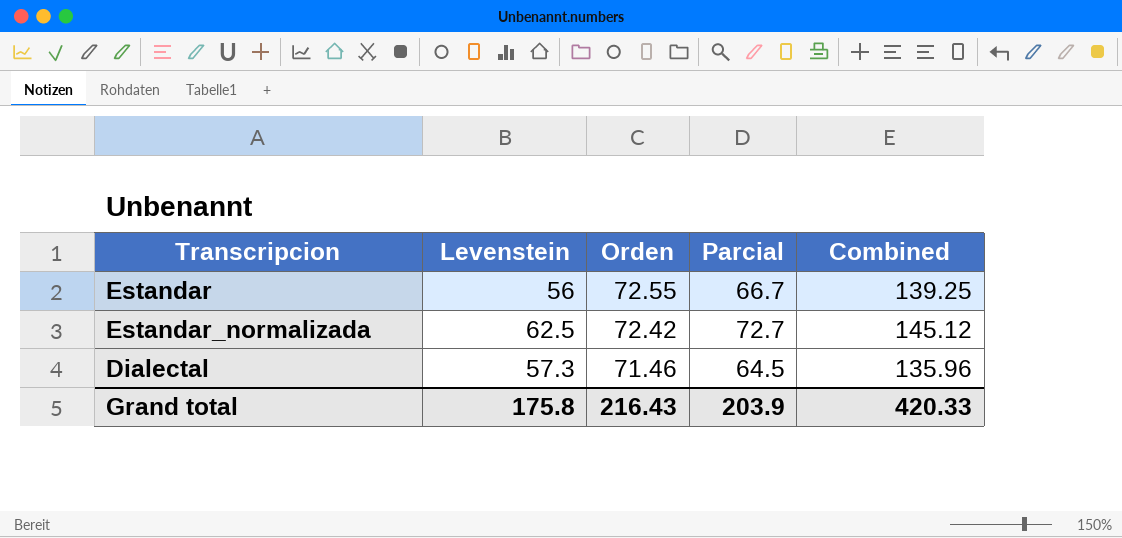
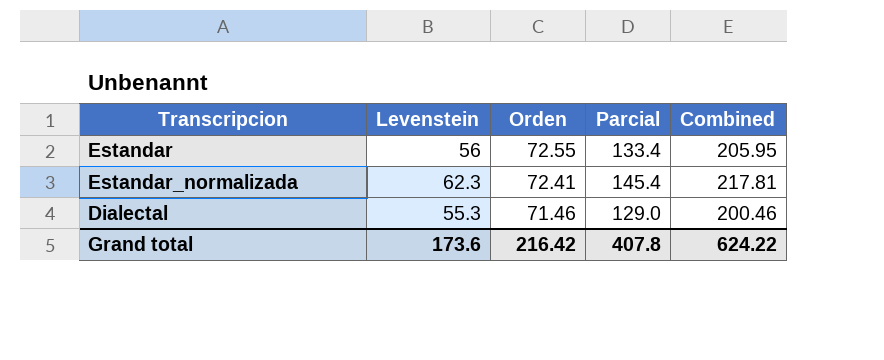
Estandar | Parcial: 66.7 -> 133.4
Estandar | Combined: 139.25 -> 205.95
Estandar_normalizada | Levenstein: 62.5 -> 62.3
Estandar_normalizada | Orden: 72.42 -> 72.41
Estandar_normalizada | Parcial: 72.7 -> 145.4
Estandar_normalizada | Combined: 145.12 -> 217.81
Dialectal | Levenstein: 57.3 -> 55.3
Dialectal | Parcial: 64.5 -> 129.0
Dialectal | Combined: 135.96 -> 200.46
Grand total | Levenstein: 175.8 -> 173.6
Grand total | Orden: 216.43 -> 216.42
Grand total | Parcial: 203.9 -> 407.8
Grand total | Combined: 420.33 -> 624.22

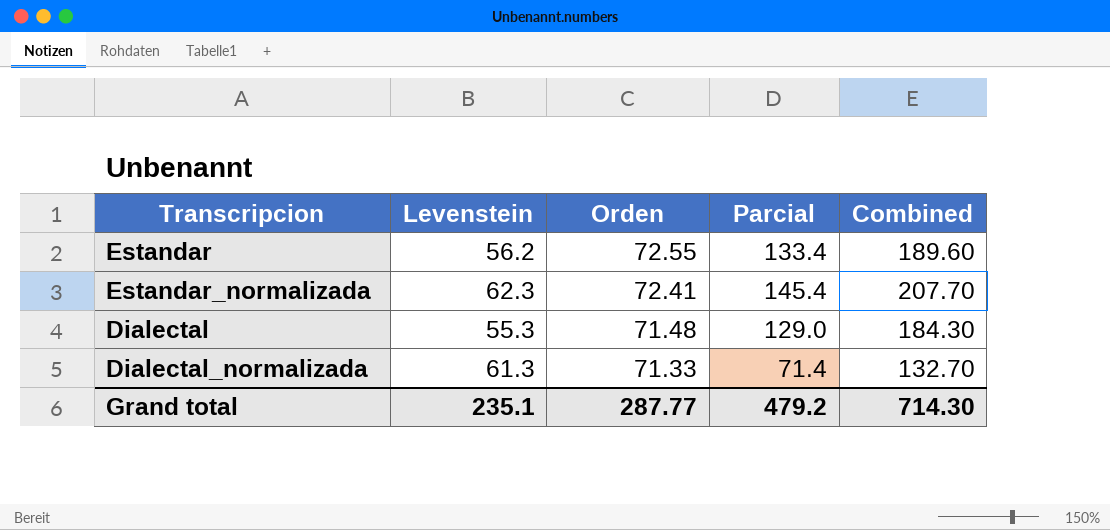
column Combined | formula: [Orden] + [Parcial] -> [Levenstein] + [Parcial]
Estandar | Levenstein: 56 -> 56.2
Dialectal | Orden: 71.46 -> 71.48
row Dialectal_normalizada: none -> 61.3 | 71.33 | 71.4 | 132.70
Grand total | Levenstein: 173.6 -> 235.1
Grand total | Orden: 216.42 -> 287.77
Grand total | Parcial: 407.8 -> 479.2
Grand total | Combined: 624.22 -> 714.30

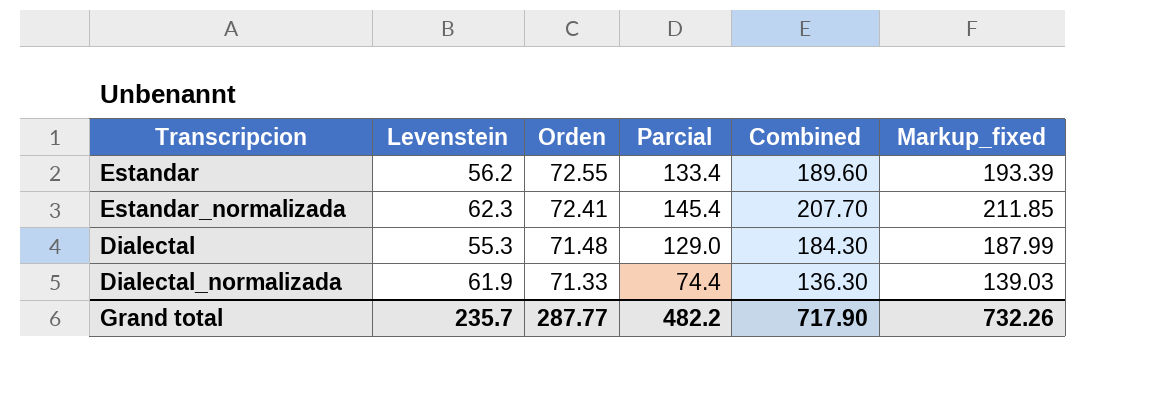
column Markup_fixed | formula: none -> [Combined] * 1.02
Dialectal_normalizada | Levenstein: 61.3 -> 61.9
Dialectal_normalizada | Parcial: 71.4 -> 74.4
Dialectal_normalizada | Combined: 132.70 -> 136.30
Grand total | Levenstein: 235.1 -> 235.7
Grand total | Parcial: 479.2 -> 482.2
Grand total | Combined: 714.30 -> 717.90

